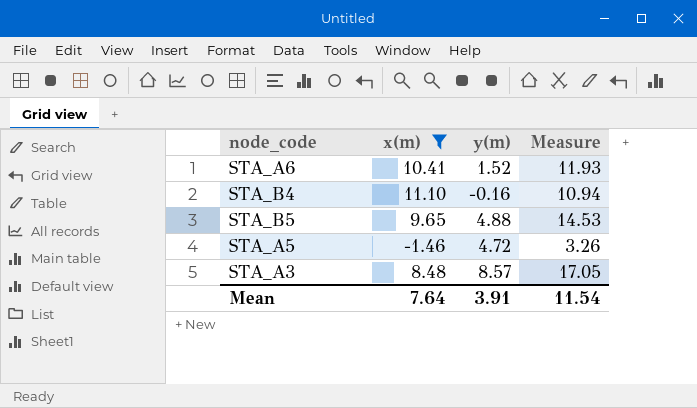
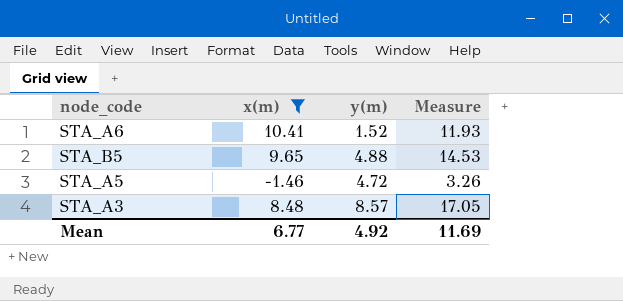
row STA_B4: 11.10 | -0.16 | 10.94 -> none
Mean | x(m): 7.64 -> 6.77
Mean | y(m): 3.91 -> 4.92
Mean | Measure: 11.54 -> 11.69

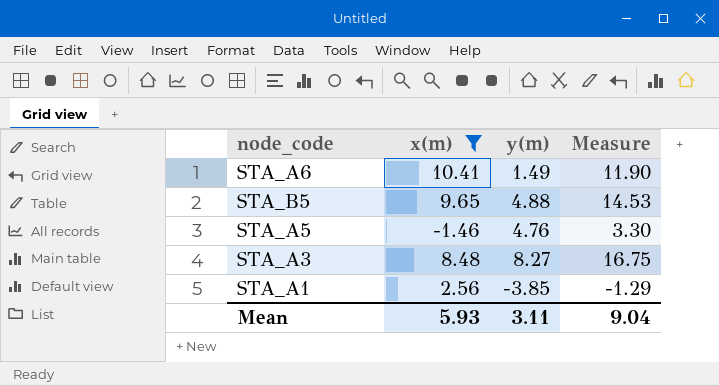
STA_A6 | y(m): 1.52 -> 1.49
STA_A6 | Measure: 11.93 -> 11.90
STA_A5 | y(m): 4.72 -> 4.76
STA_A5 | Measure: 3.26 -> 3.30
STA_A3 | y(m): 8.57 -> 8.27
STA_A3 | Measure: 17.05 -> 16.75
row STA_A1: none -> 2.56 | -3.85 | -1.29
Mean | x(m): 6.77 -> 5.93
Mean | y(m): 4.92 -> 3.11
Mean | Measure: 11.69 -> 9.04

